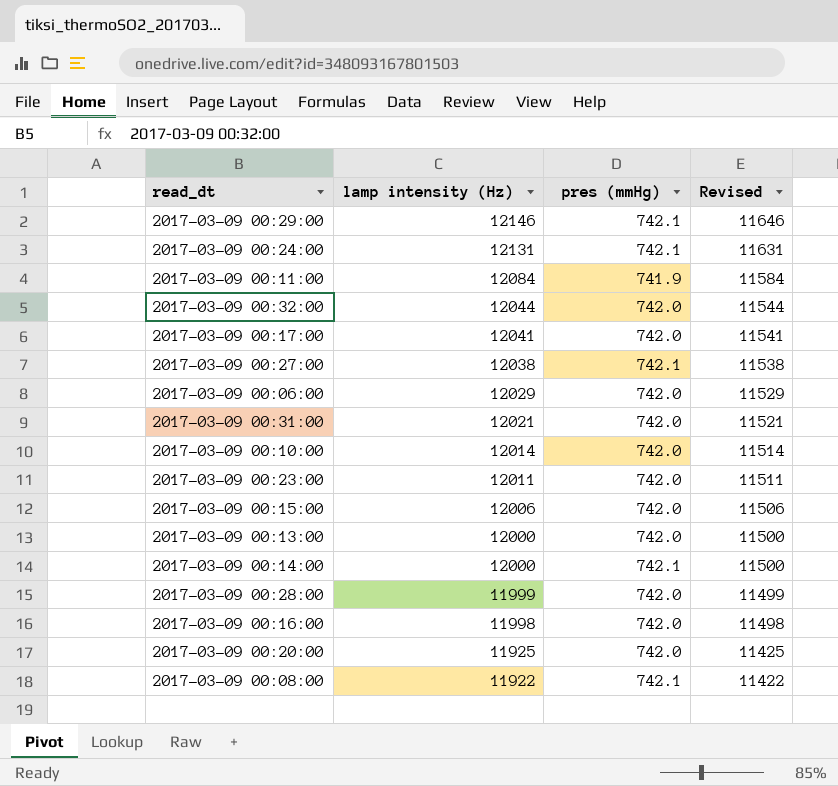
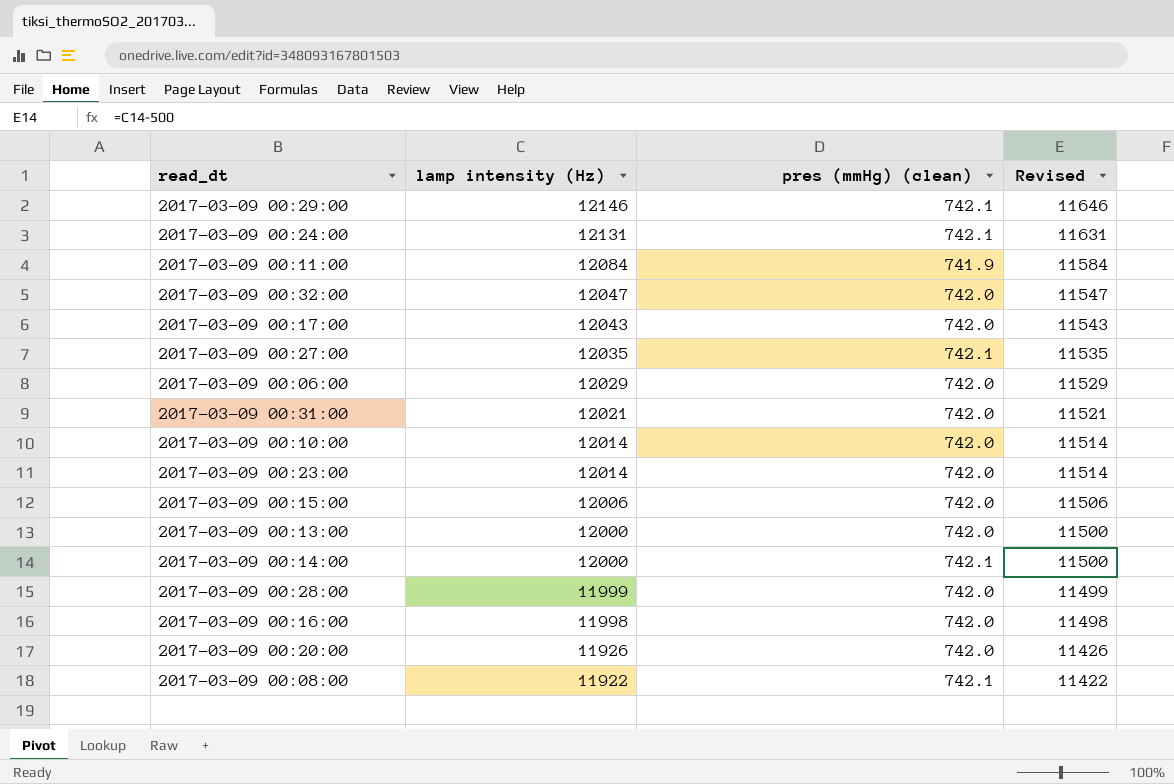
column name: pres (mmHg) -> pres (mmHg) (clean)
2017-03-09 00:32:00 | lamp intensity (Hz): 12044 -> 12047
2017-03-09 00:32:00 | Revised: 11544 -> 11547
2017-03-09 00:17:00 | lamp intensity (Hz): 12041 -> 12043
2017-03-09 00:17:00 | Revised: 11541 -> 11543
2017-03-09 00:27:00 | lamp intensity (Hz): 12038 -> 12035
2017-03-09 00:27:00 | Revised: 11538 -> 11535
2017-03-09 00:23:00 | lamp intensity (Hz): 12011 -> 12014
2017-03-09 00:23:00 | Revised: 11511 -> 11514
2017-03-09 00:20:00 | lamp intensity (Hz): 11925 -> 11926
2017-03-09 00:20:00 | Revised: 11425 -> 11426

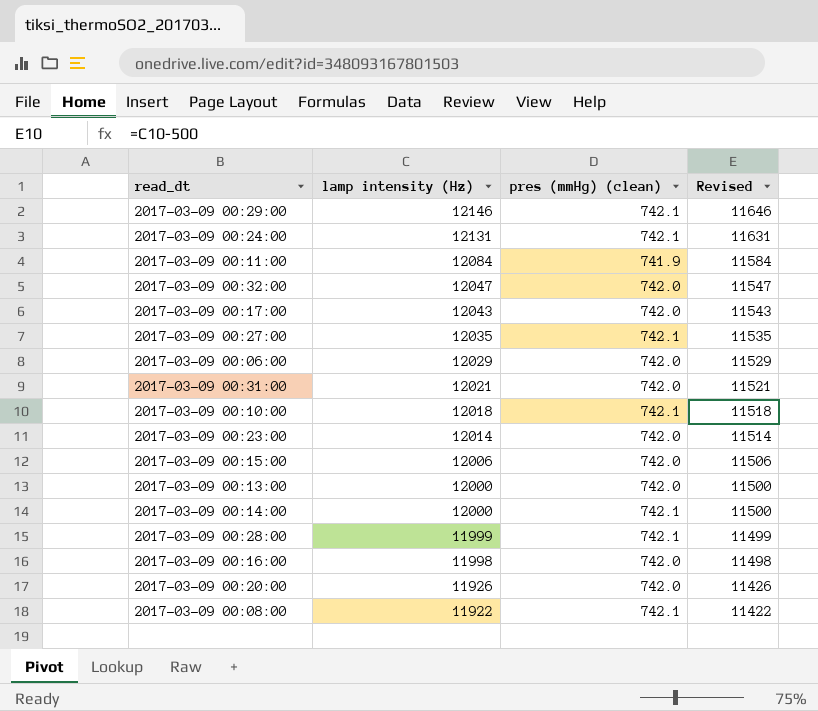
2017-03-09 00:10:00 | lamp intensity (Hz): 12014 -> 12018
2017-03-09 00:10:00 | pres (mmHg) (clean): 742.0 -> 742.1
2017-03-09 00:10:00 | Revised: 11514 -> 11518
2017-03-09 00:28:00 | pres (mmHg) (clean): 742.0 -> 742.1

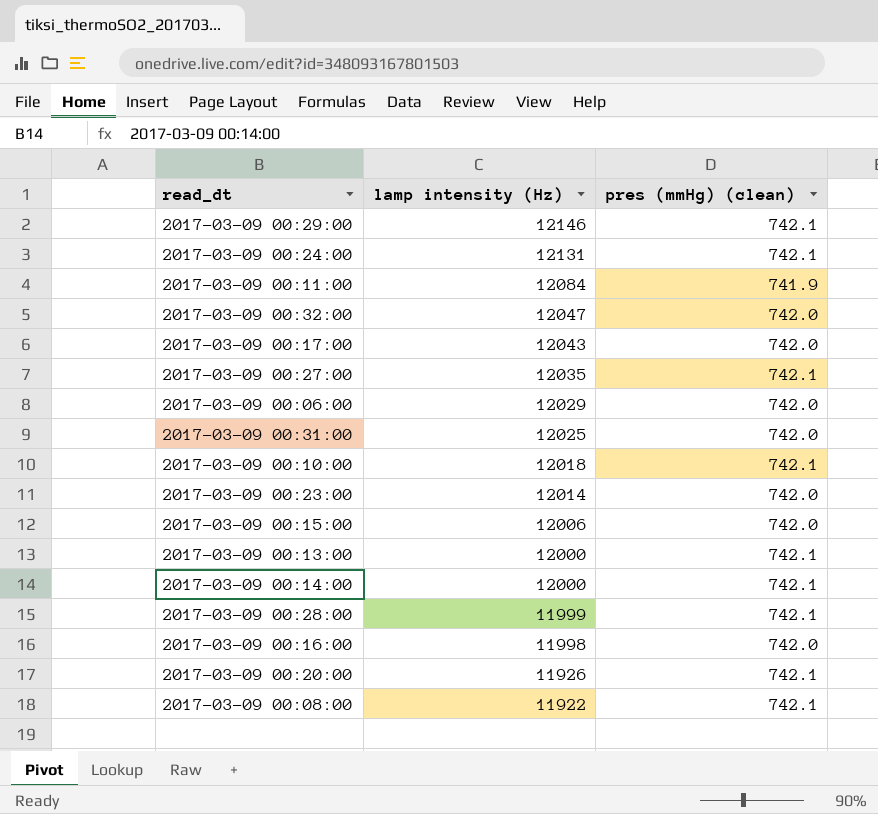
column Revised | formula: [lamp intensity (Hz)] - 500 -> none
2017-03-09 00:31:00 | lamp intensity (Hz): 12021 -> 12025
2017-03-09 00:13:00 | pres (mmHg) (clean): 742.0 -> 742.1
2017-03-09 00:20:00 | pres (mmHg) (clean): 742.0 -> 742.1

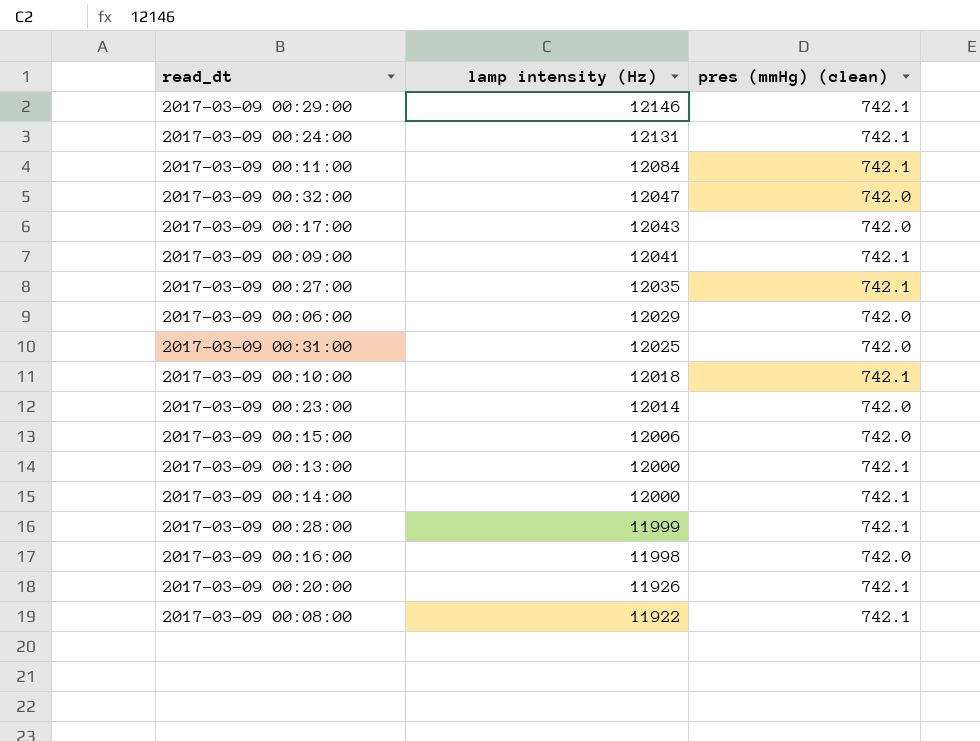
2017-03-09 00:11:00 | pres (mmHg) (clean): 741.9 -> 742.1
row 2017-03-09 00:09:00: none -> 12041 | 742.1

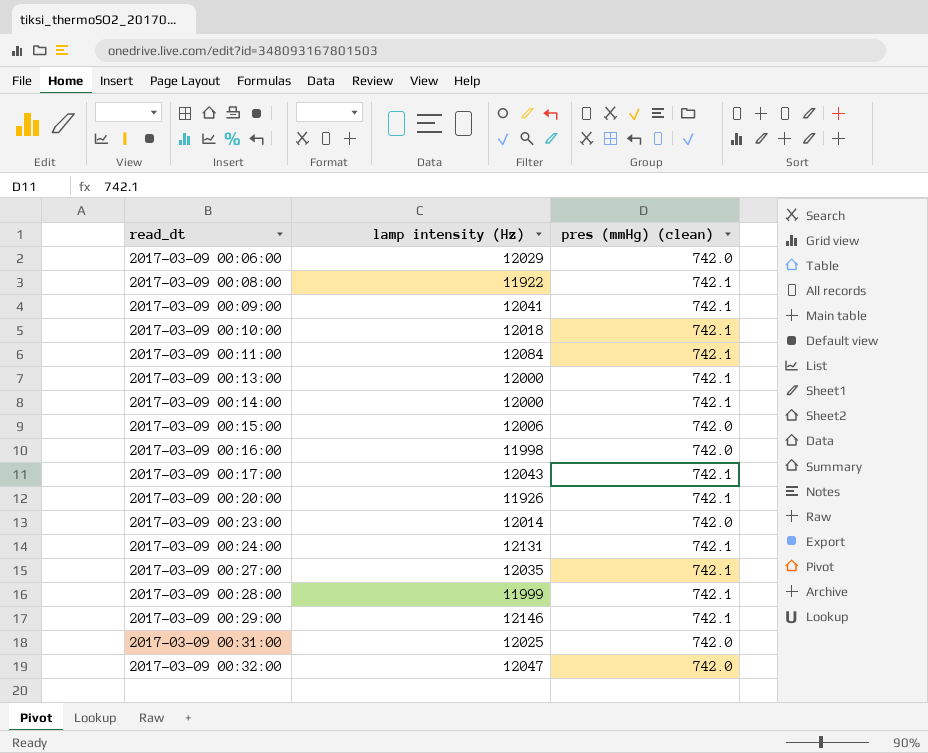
row order: lamp intensity (Hz) descending -> read_dt ascending
2017-03-09 00:17:00 | pres (mmHg) (clean): 742.0 -> 742.1

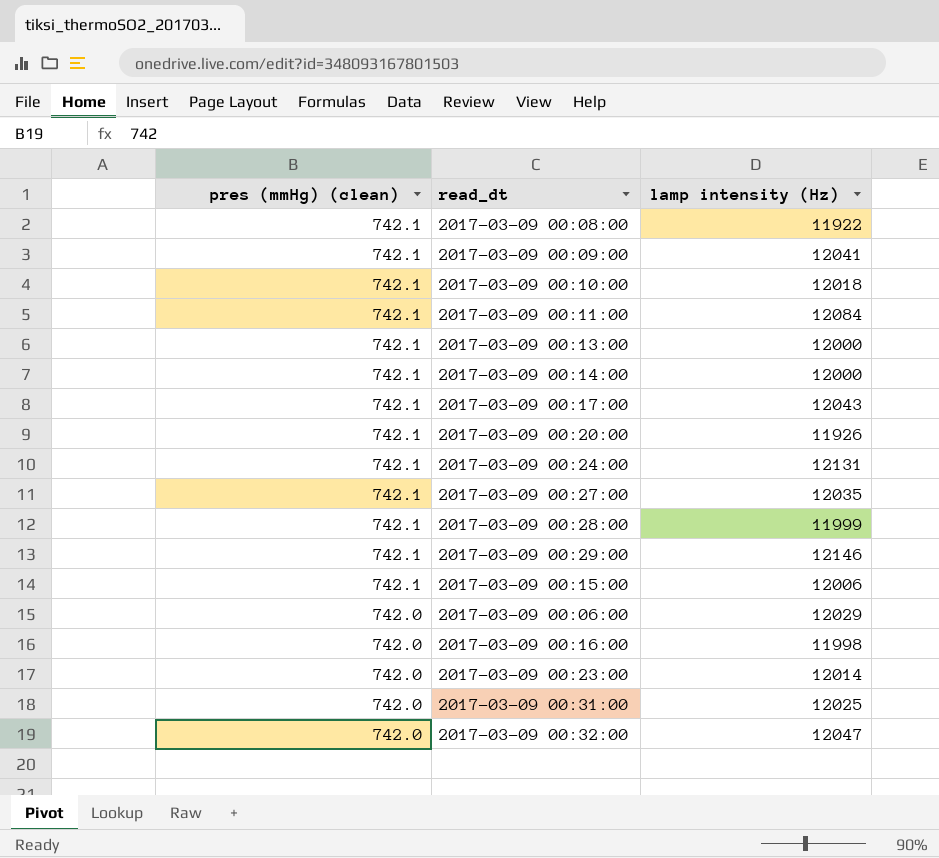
row order: read_dt ascending -> pres (mmHg) (clean) descending
column pres (mmHg) (clean) | position: 3 -> 1
2017-03-09 00:15:00 | pres (mmHg) (clean): 742.0 -> 742.1

